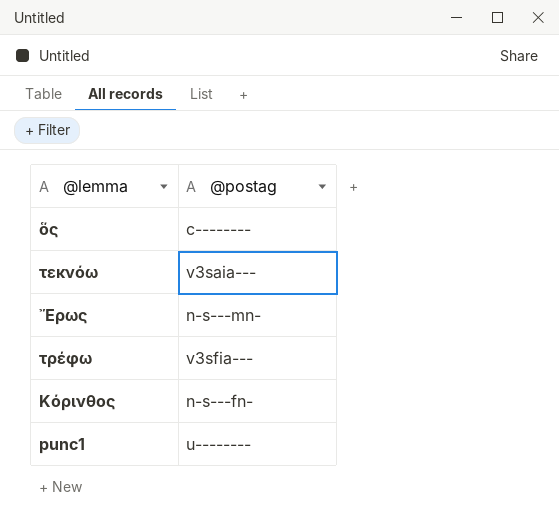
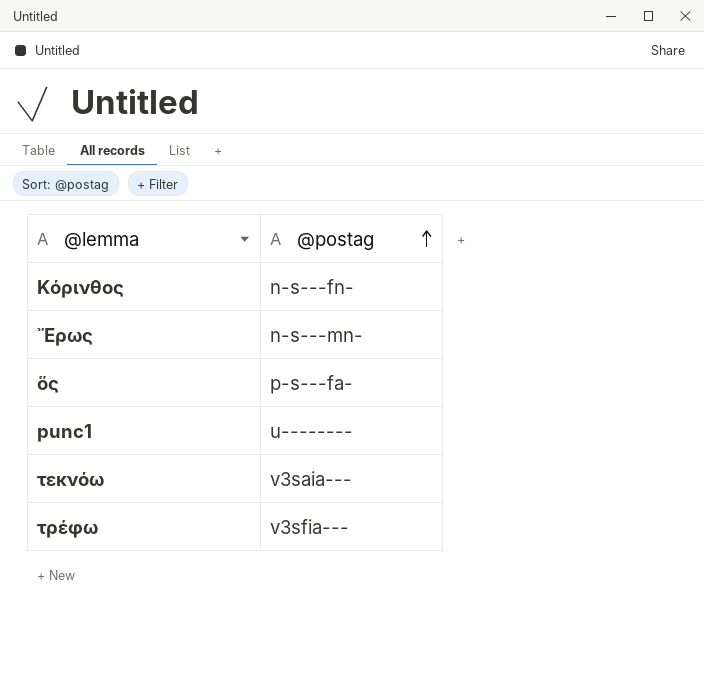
row order: none -> @postag ascending
ὅς | @postag: c-------- -> p-s---fa-

